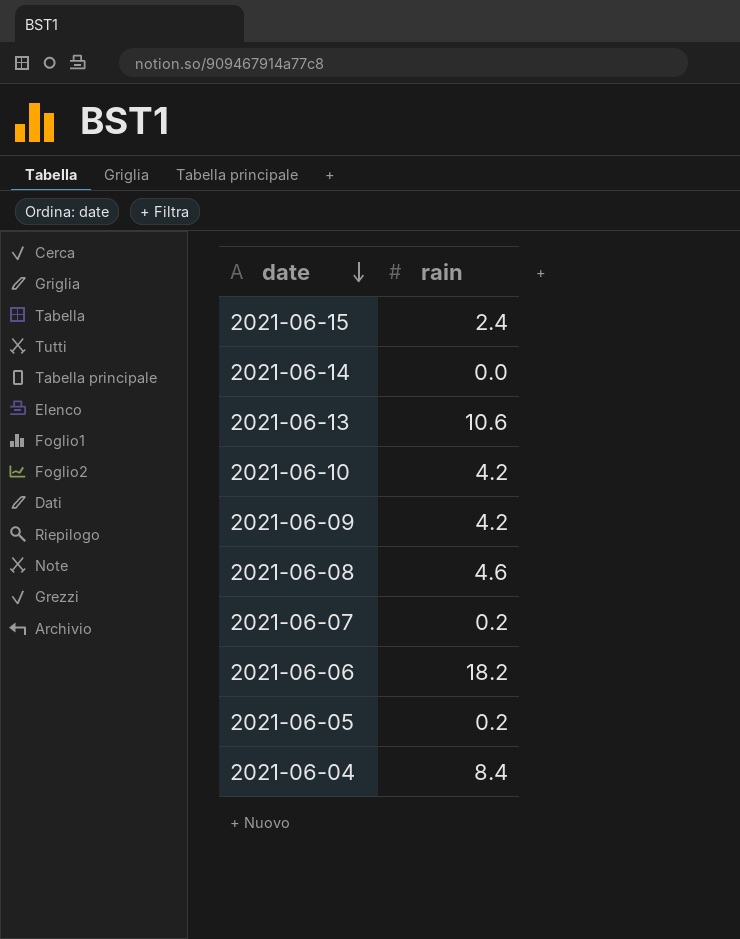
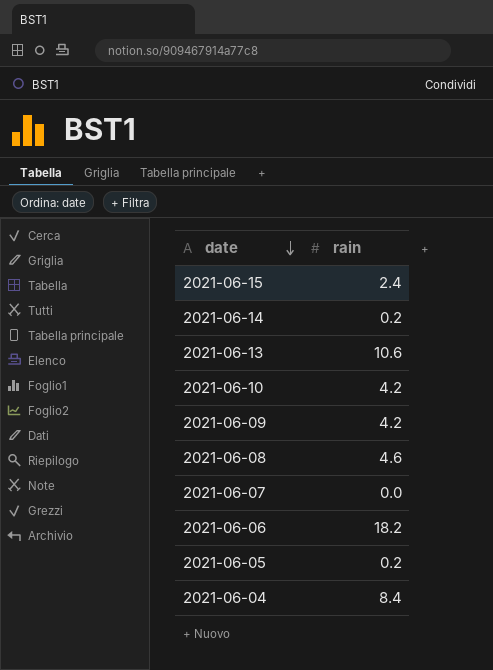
2021-06-14 | rain: 0.0 -> 0.2
2021-06-07 | rain: 0.2 -> 0.0

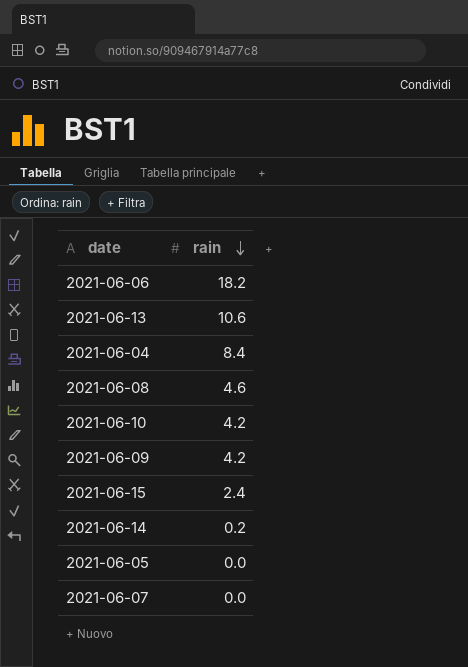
row order: date descending -> rain descending
2021-06-05 | rain: 0.2 -> 0.0

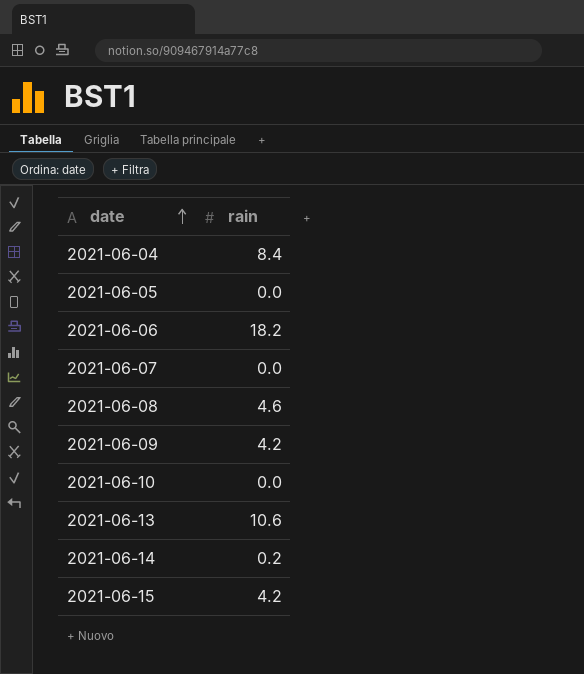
row order: rain descending -> date ascending
2021-06-10 | rain: 4.2 -> 0.0
2021-06-15 | rain: 2.4 -> 4.2

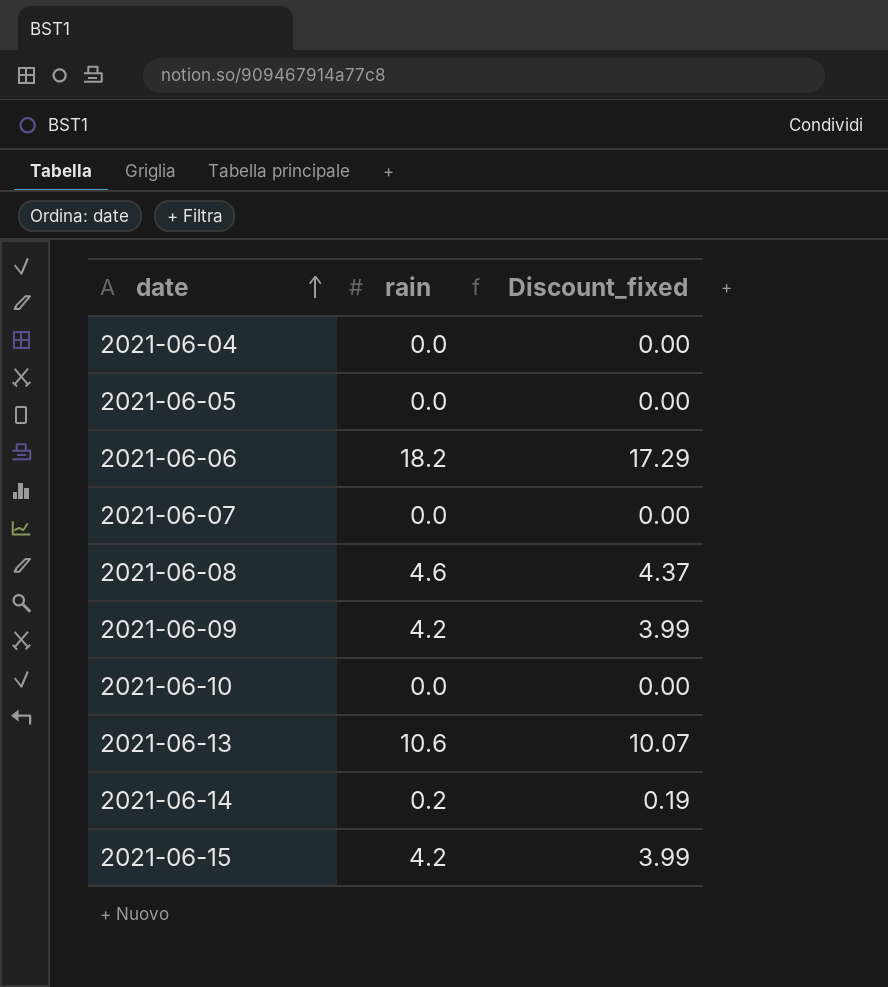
column Discount_fixed | formula: none -> [rain] * 0.95
2021-06-04 | rain: 8.4 -> 0.0

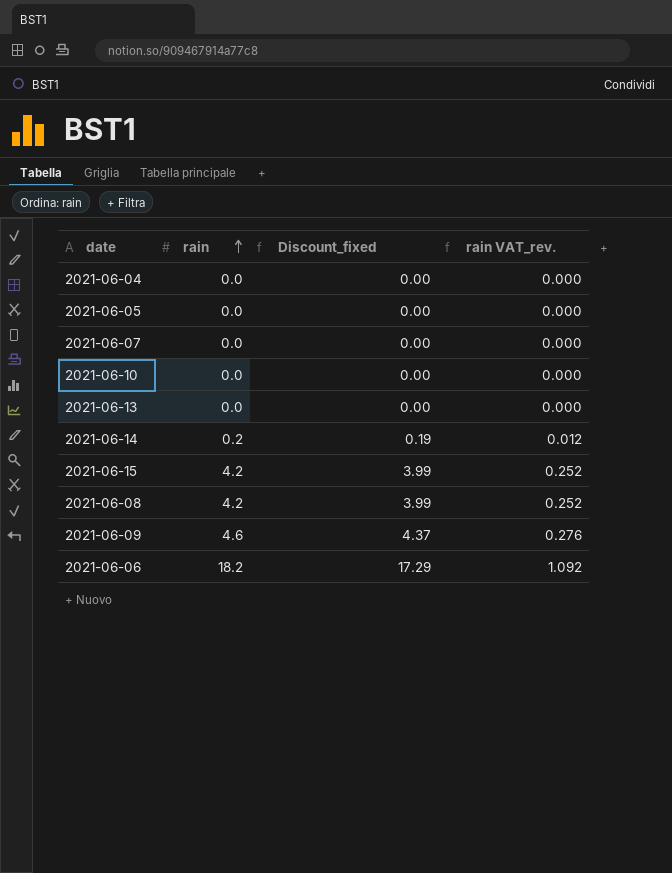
row order: date ascending -> rain ascending
column rain VAT_rev. | formula: none -> [rain] * 0.06
2021-06-13 | rain: 10.6 -> 0.0
2021-06-13 | Discount_fixed: 10.07 -> 0.00
2021-06-08 | rain: 4.6 -> 4.2
2021-06-08 | Discount_fixed: 4.37 -> 3.99
2021-06-09 | rain: 4.2 -> 4.6
2021-06-09 | Discount_fixed: 3.99 -> 4.37

